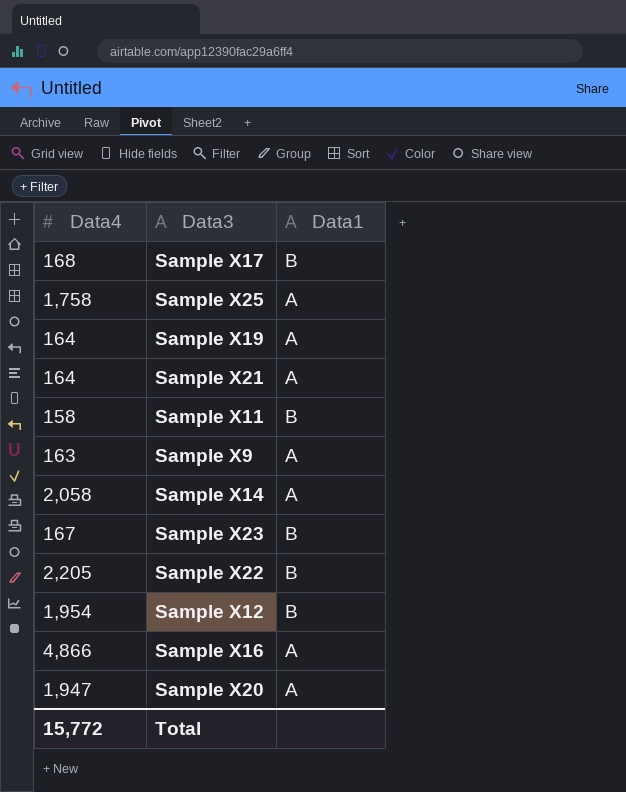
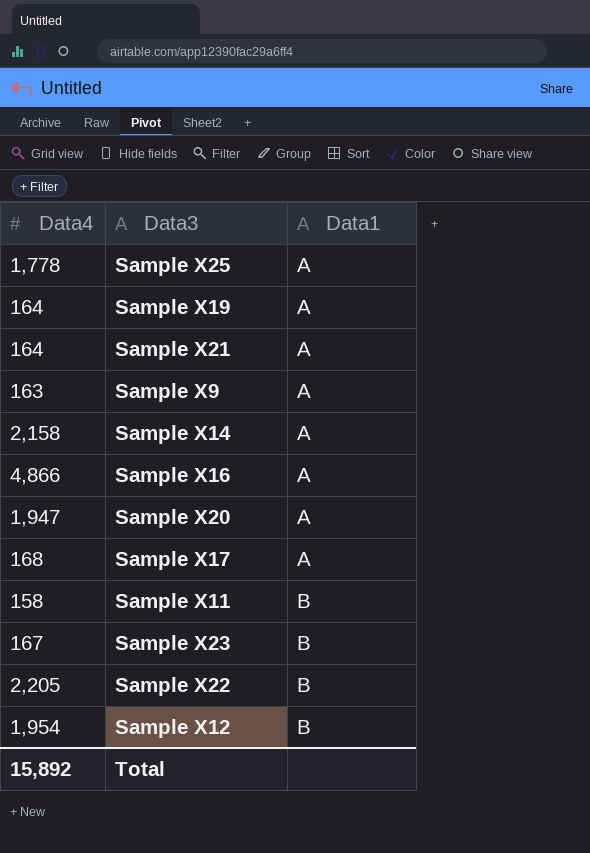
row order: none -> Data1 ascending
Sample X25 | Data4: 1,758 -> 1,778
Sample X14 | Data4: 2,058 -> 2,158
Sample X17 | Data1: B -> A
Total | Data4: 15,772 -> 15,892

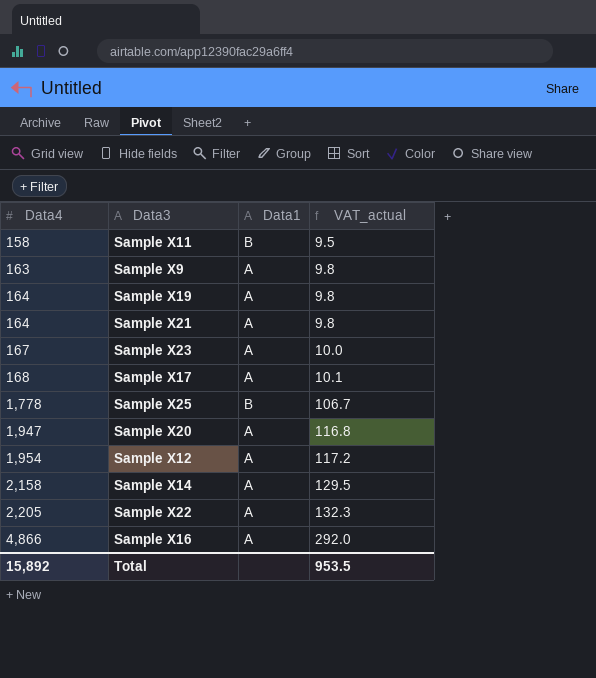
row order: Data1 ascending -> Data4 ascending
column VAT_actual | formula: none -> [Data4] * 0.06
Sample X23 | Data1: B -> A
Sample X25 | Data1: A -> B
Sample X12 | Data1: B -> A
Sample X22 | Data1: B -> A

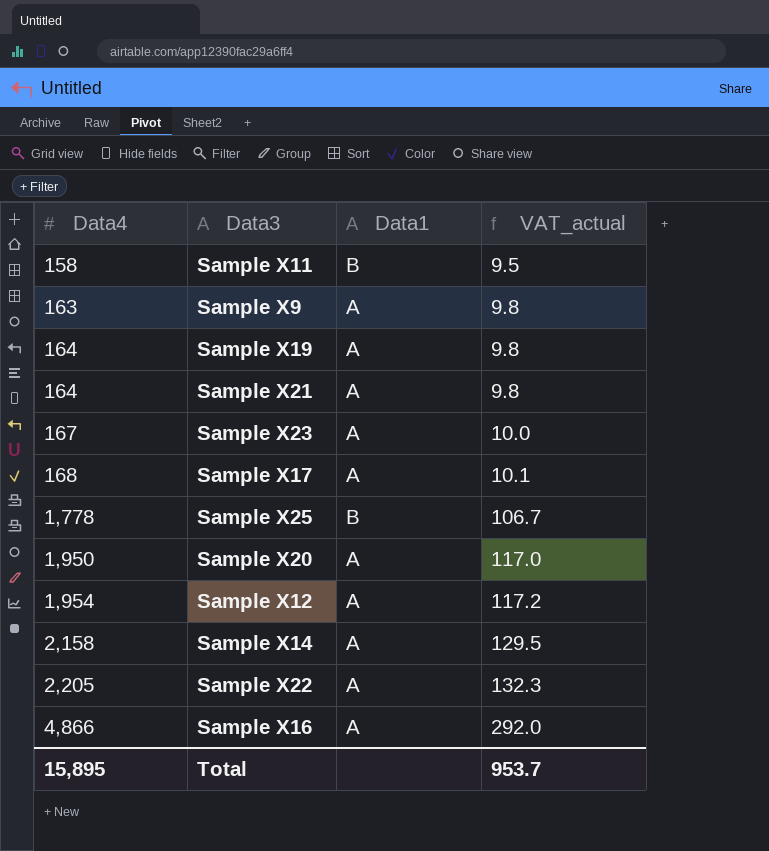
Sample X20 | Data4: 1,947 -> 1,950
Sample X20 | VAT_actual: 116.8 -> 117.0
Total | Data4: 15,892 -> 15,895
Total | VAT_actual: 953.5 -> 953.7

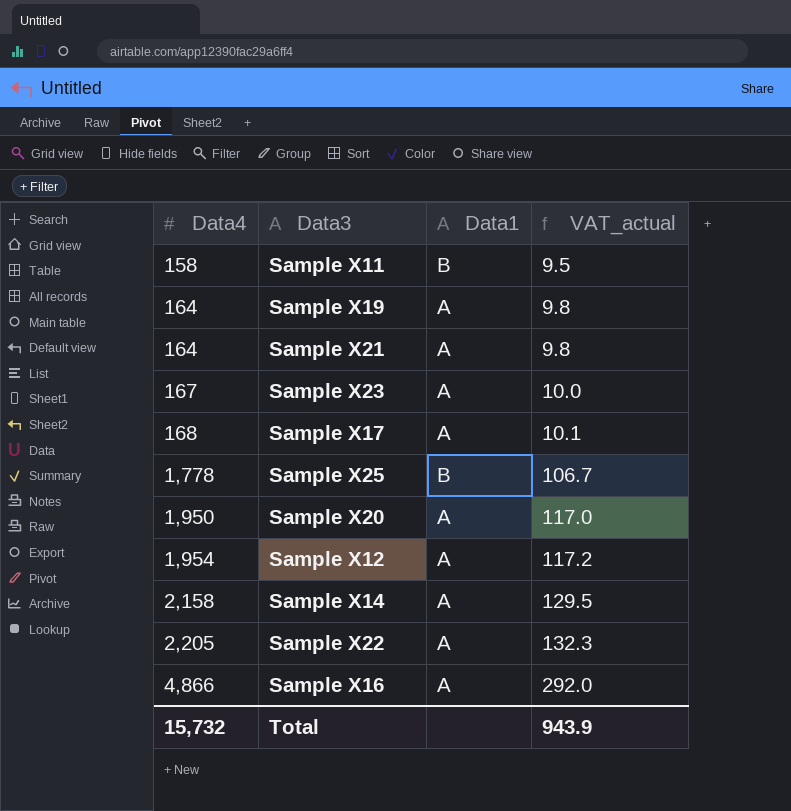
row Sample X9: 163 | A | 9.8 -> none
Total | Data4: 15,895 -> 15,732
Total | VAT_actual: 953.7 -> 943.9

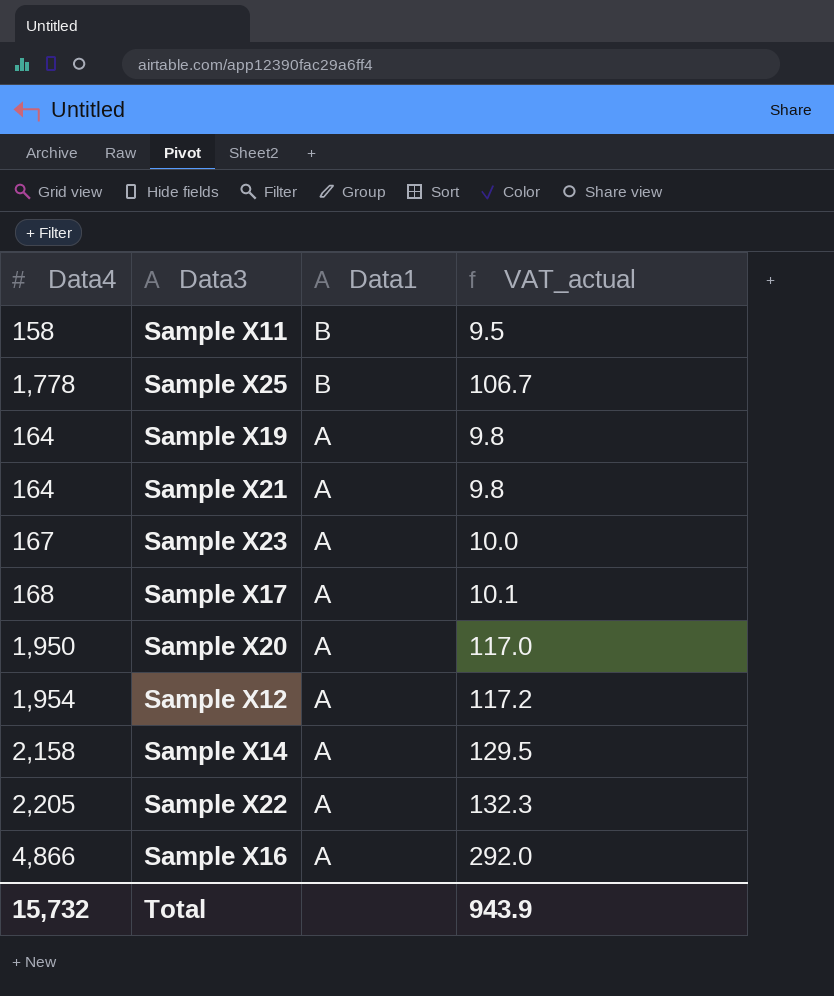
row order: Data4 ascending -> Data1 descending

